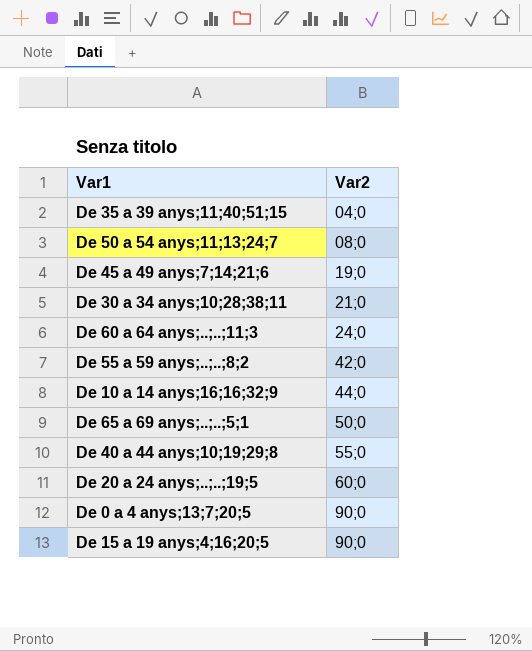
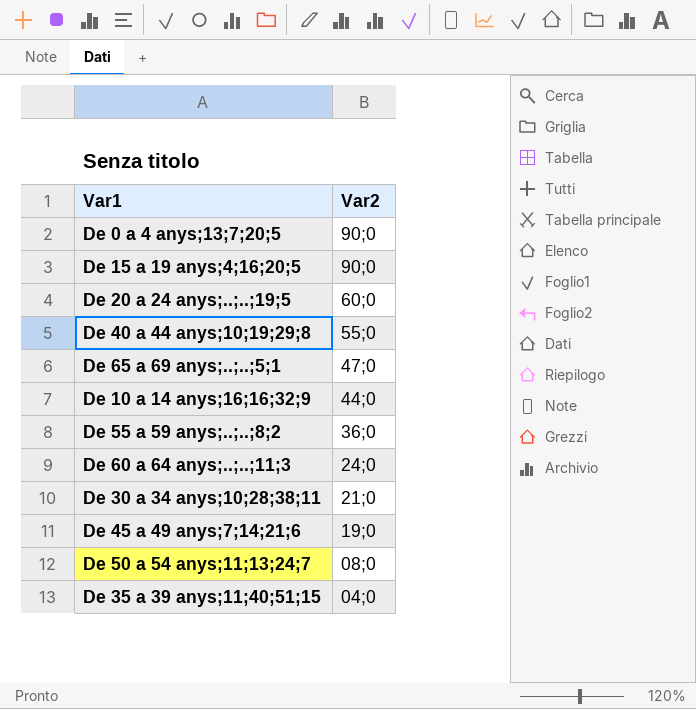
row order: Var2 ascending -> Var2 descending
De 65 a 69 anys;..;..;5;1 | Var2: 50;0 -> 47;0
De 55 a 59 anys;..;..;8;2 | Var2: 42;0 -> 36;0

